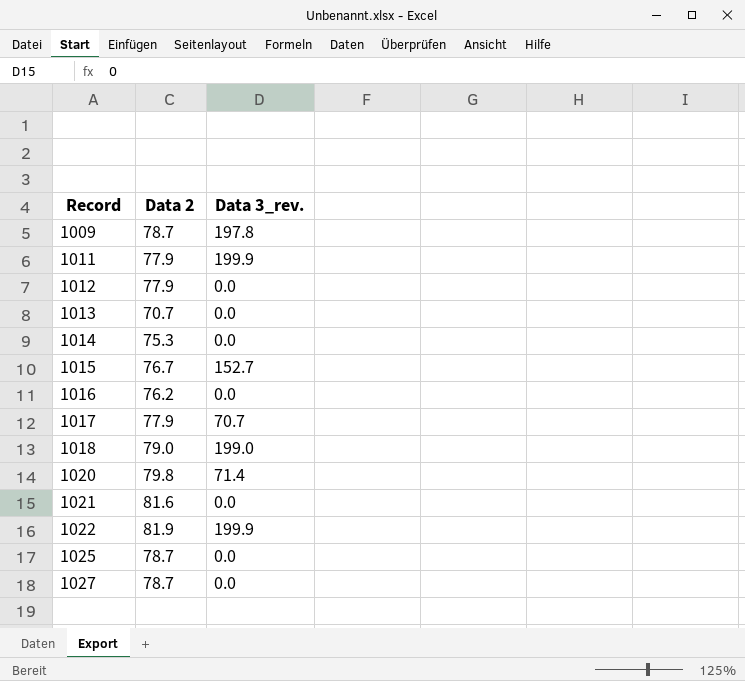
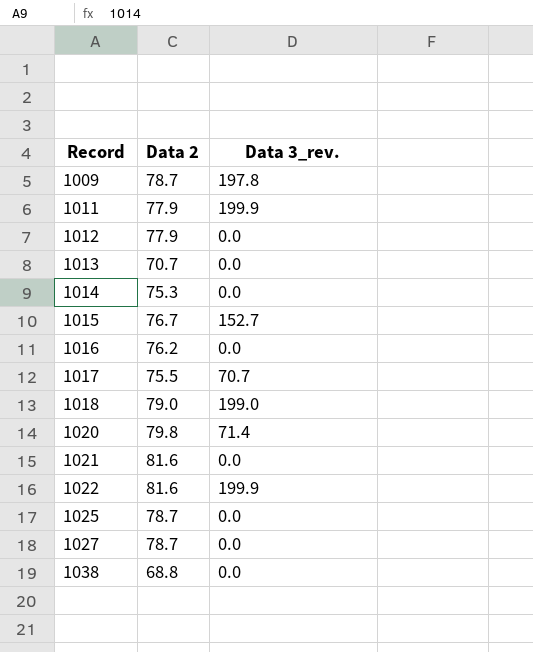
1017 | Data 2: 77.9 -> 75.5
1022 | Data 2: 81.9 -> 81.6
row 1038: none -> 68.8 | 0.0

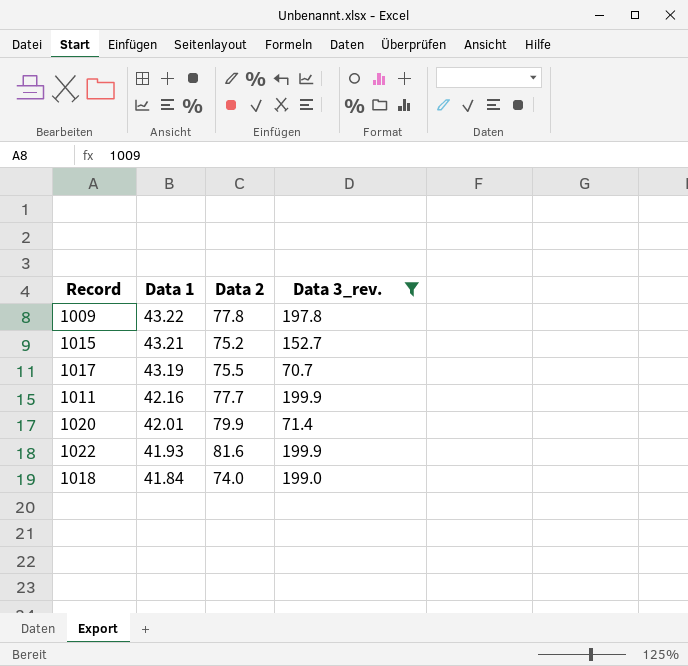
filter: none -> Data 3_rev. != 0.0
row order: Record ascending -> Data 1 descending
column Data 1 | position: none -> 2
1009 | Data 2: 78.7 -> 77.8
1015 | Data 2: 76.7 -> 75.2
1011 | Data 2: 77.9 -> 77.7
1020 | Data 2: 79.8 -> 79.9
1018 | Data 2: 79.0 -> 74.0

